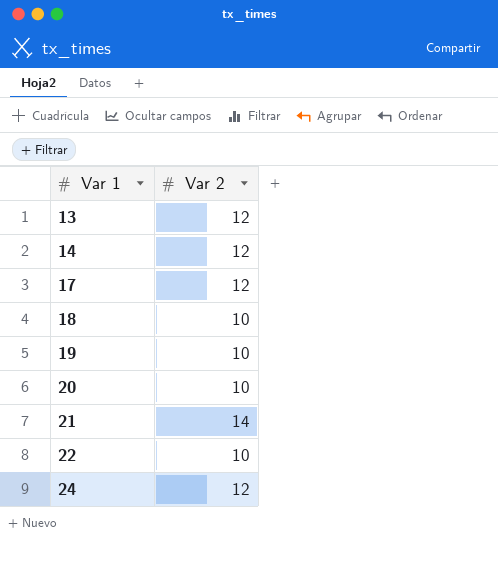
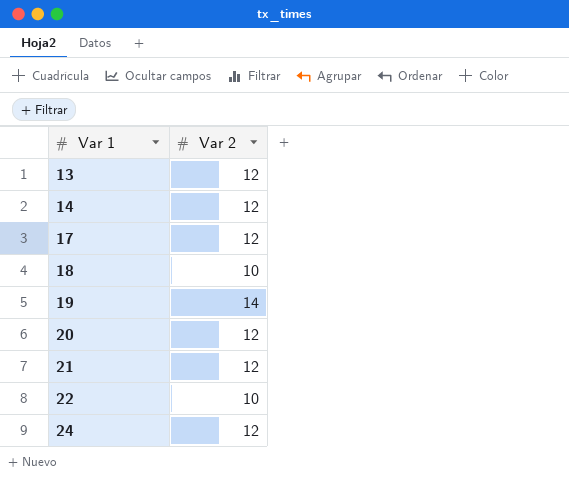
19 | Var 2: 10 -> 14
20 | Var 2: 10 -> 12
21 | Var 2: 14 -> 12

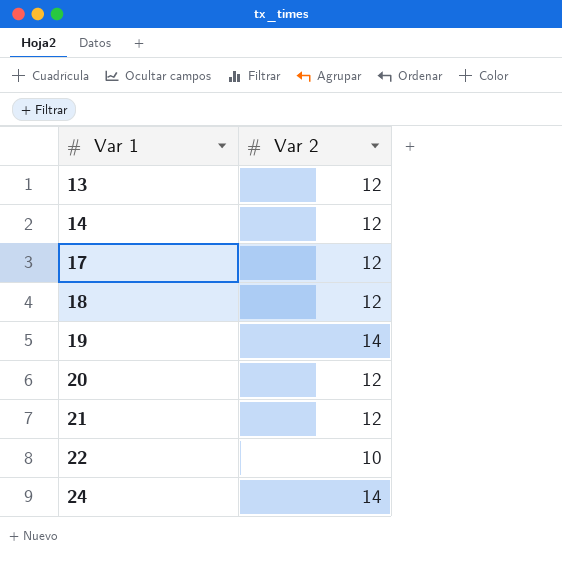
18 | Var 2: 10 -> 12
24 | Var 2: 12 -> 14

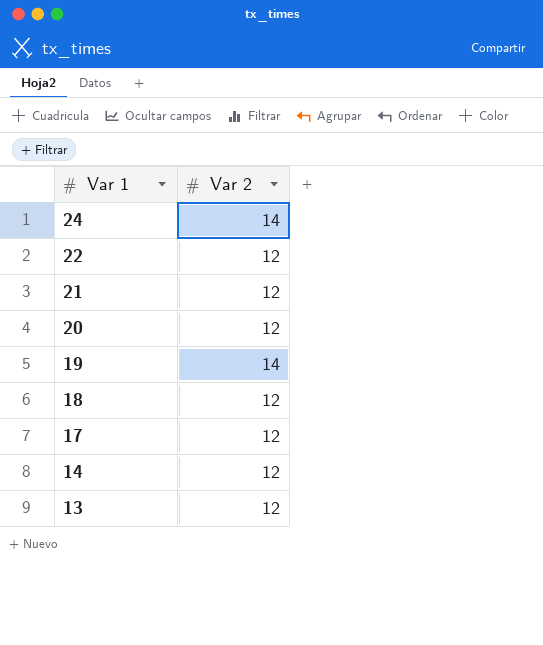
row order: Var 1 ascending -> Var 1 descending
22 | Var 2: 10 -> 12

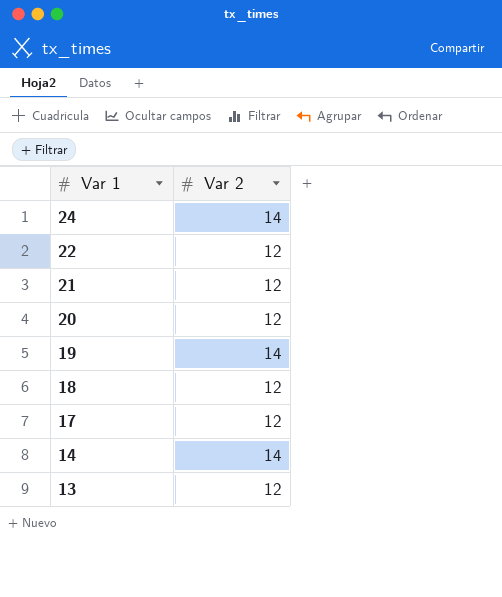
14 | Var 2: 12 -> 14

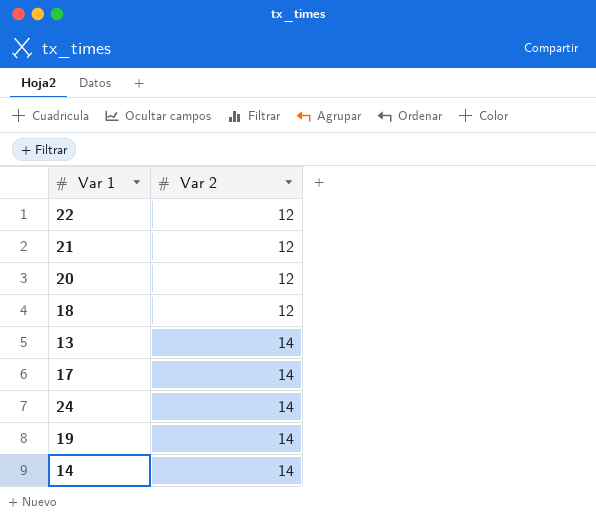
row order: Var 1 descending -> Var 2 ascending
13 | Var 2: 12 -> 14
17 | Var 2: 12 -> 14

